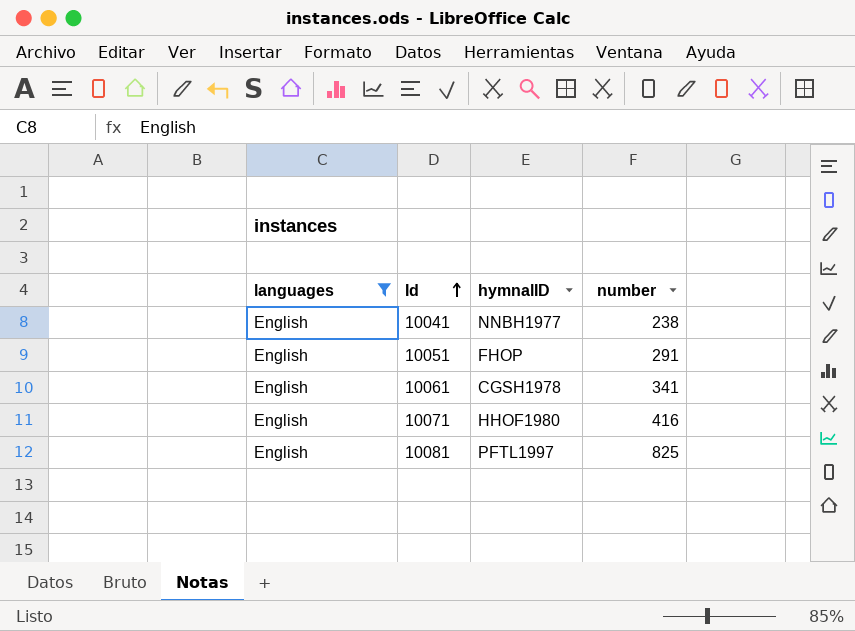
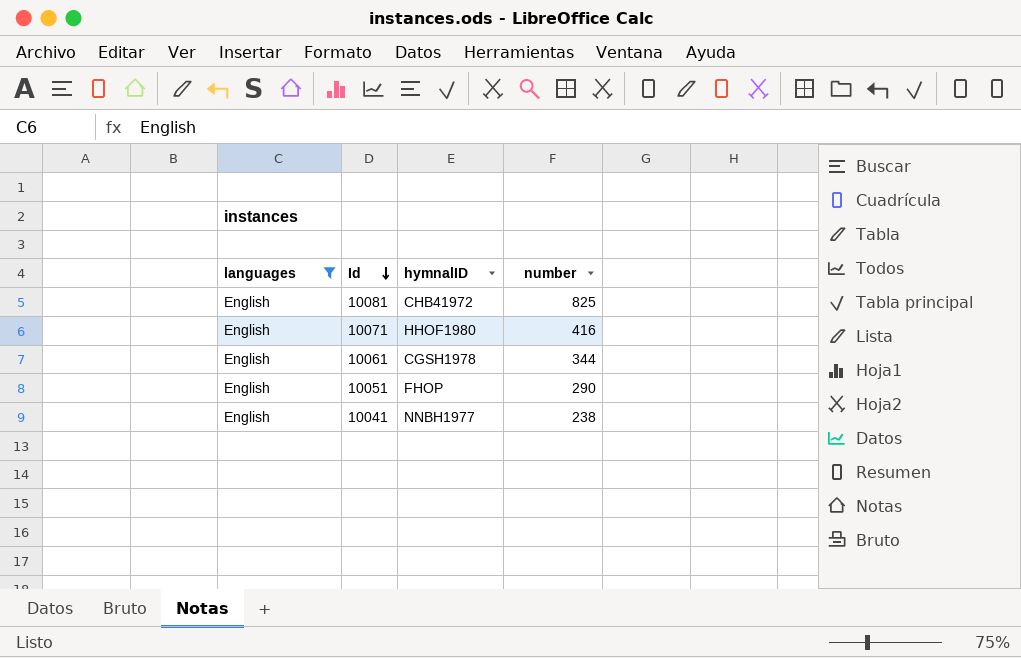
row order: Id ascending -> Id descending
10081 | hymnalID: PFTL1997 -> CHB41972
10061 | number: 341 -> 344
10051 | number: 291 -> 290

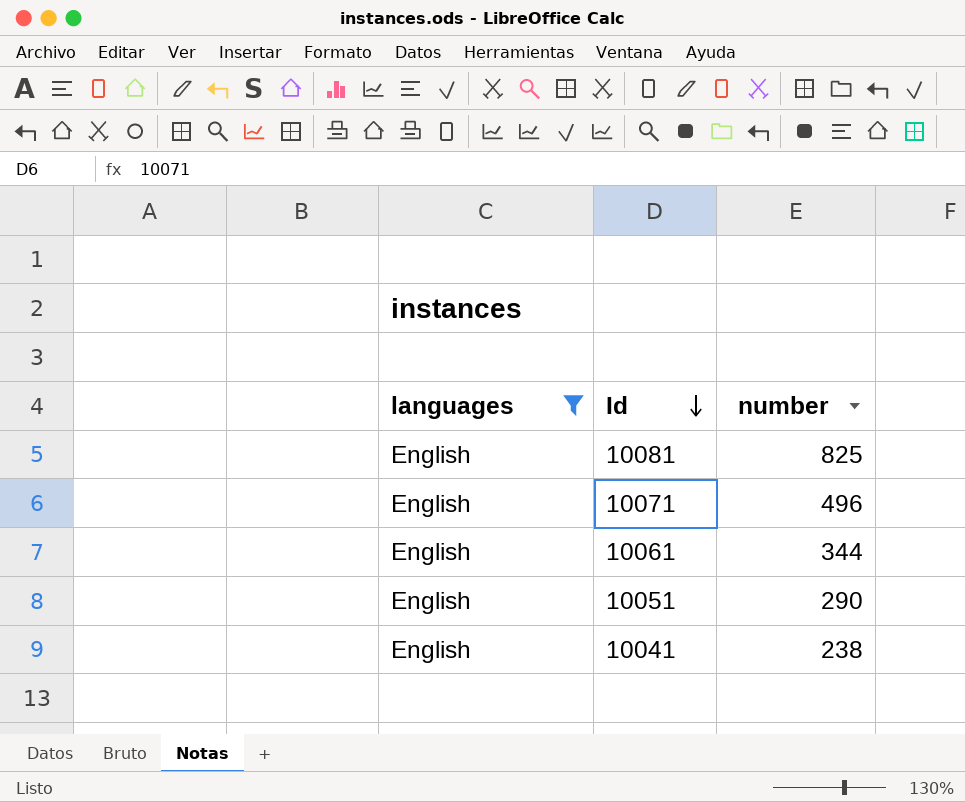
column hymnalID | position: 3 -> none
10071 | number: 416 -> 496

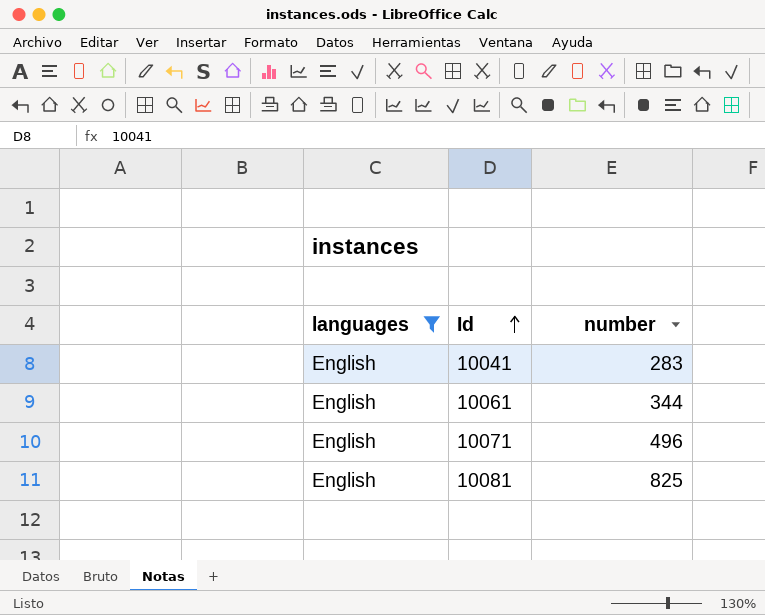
row order: Id descending -> Id ascending
row 10051: English | 290 -> none
10041 | number: 238 -> 283

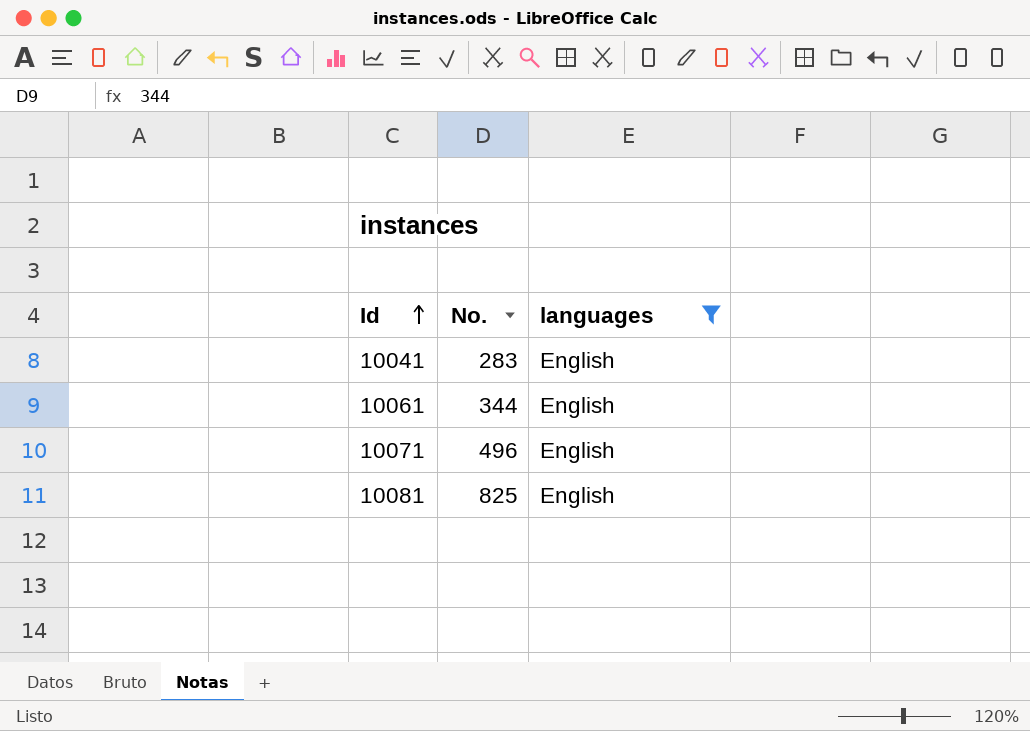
column name: number -> No.
column languages | position: 1 -> 3

